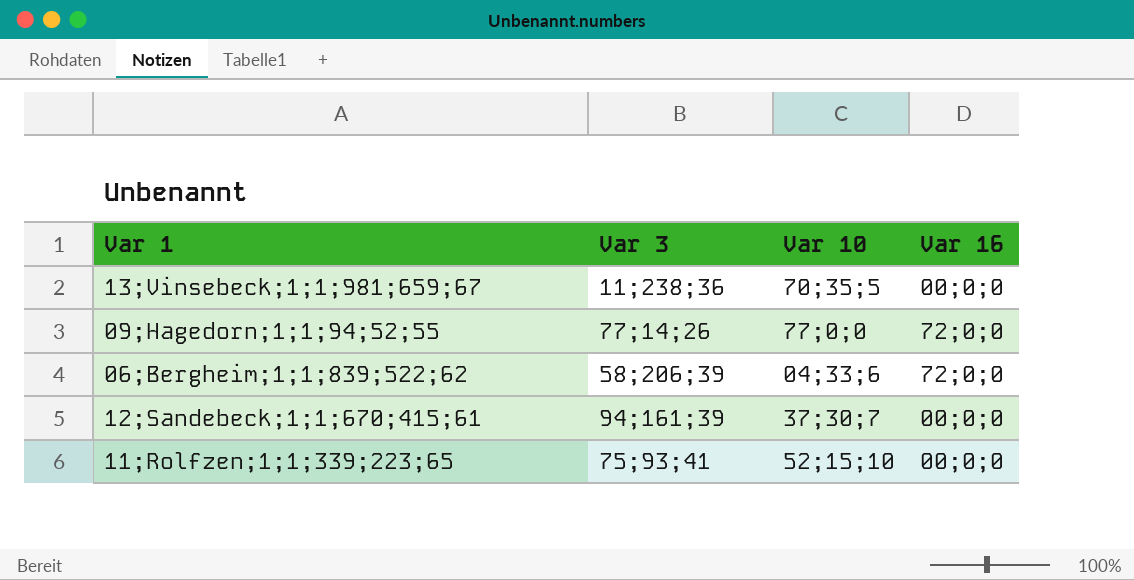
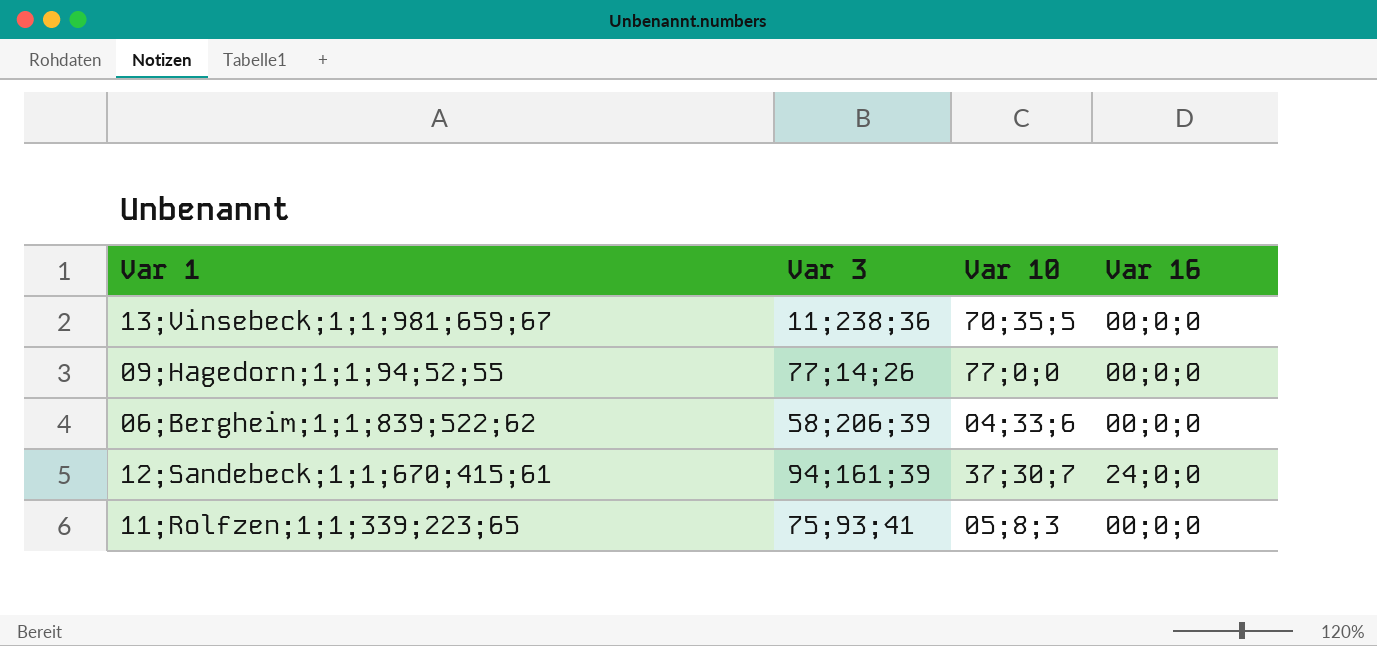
09;Hagedorn;1;1;94;52;55 | Var 16: 72;0;0 -> 00;0;0
06;Bergheim;1;1;839;522;62 | Var 16: 72;0;0 -> 00;0;0
12;Sandebeck;1;1;670;415;61 | Var 16: 00;0;0 -> 24;0;0
11;Rolfzen;1;1;339;223;65 | Var 10: 52;15;10 -> 05;8;3

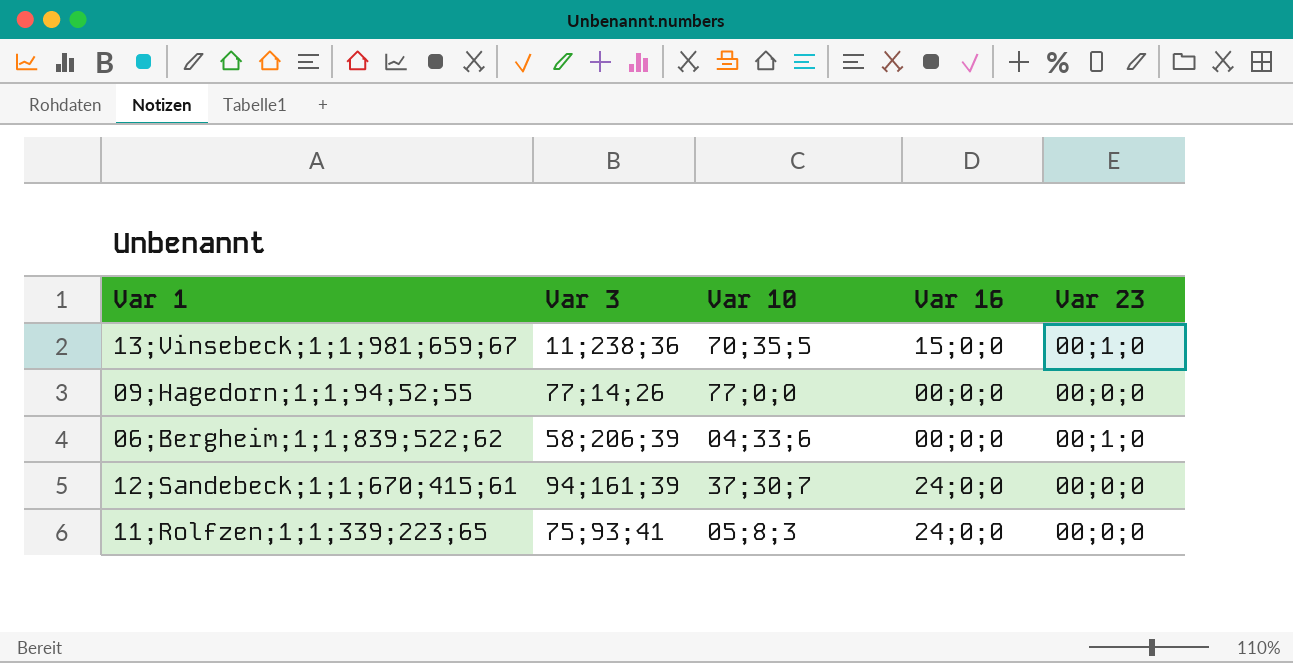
column Var 23 | position: none -> 5
13;Vinsebeck;1;1;981;659;67 | Var 16: 00;0;0 -> 15;0;0
11;Rolfzen;1;1;339;223;65 | Var 16: 00;0;0 -> 24;0;0

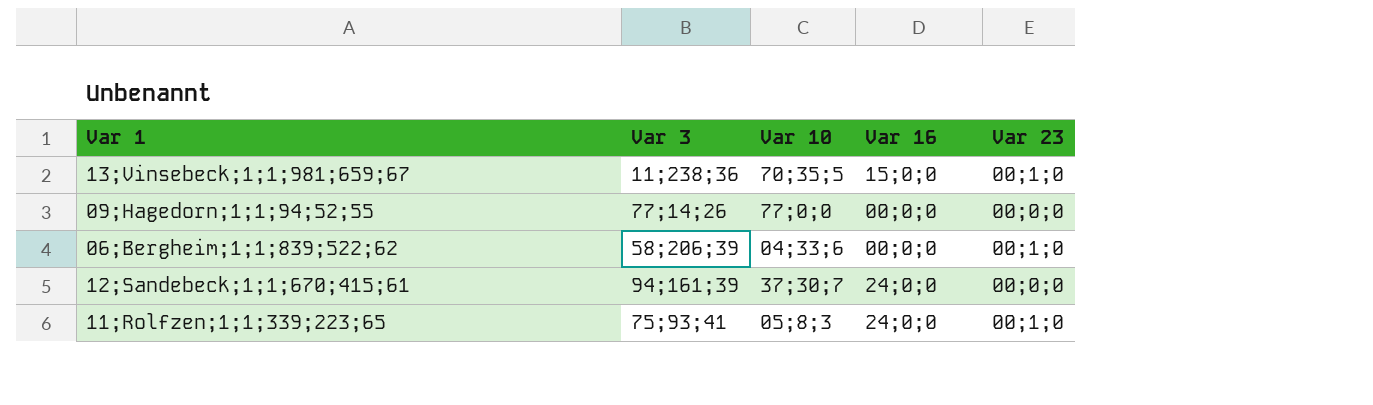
11;Rolfzen;1;1;339;223;65 | Var 23: 00;0;0 -> 00;1;0

